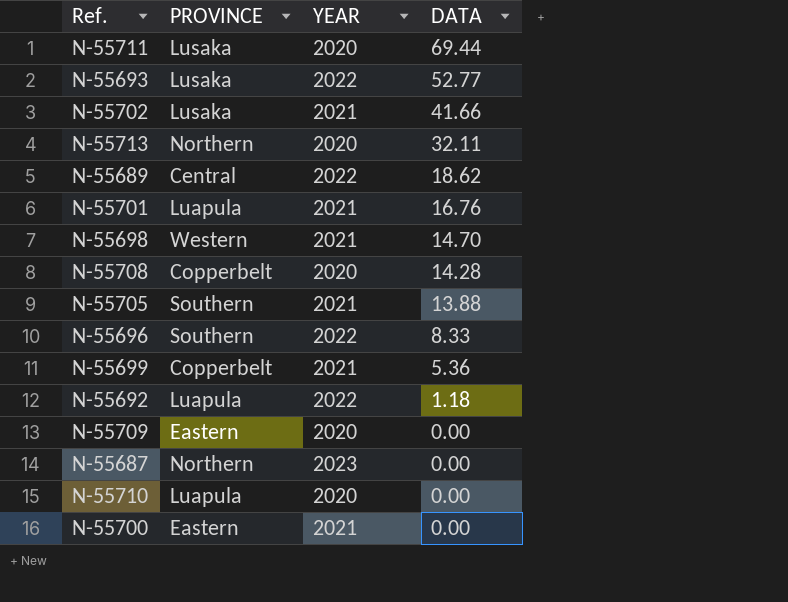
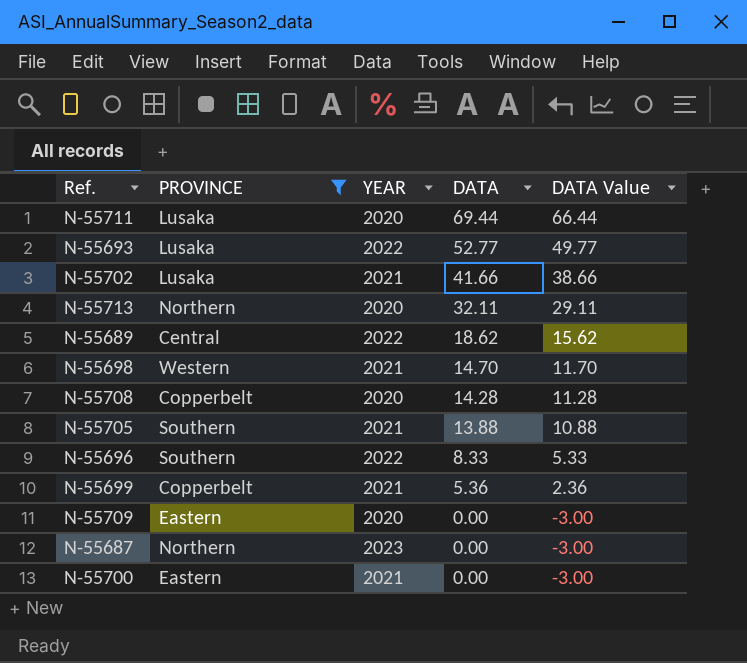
filter: none -> PROVINCE != Luapula
column DATA Value | formula: none -> [DATA] - 3

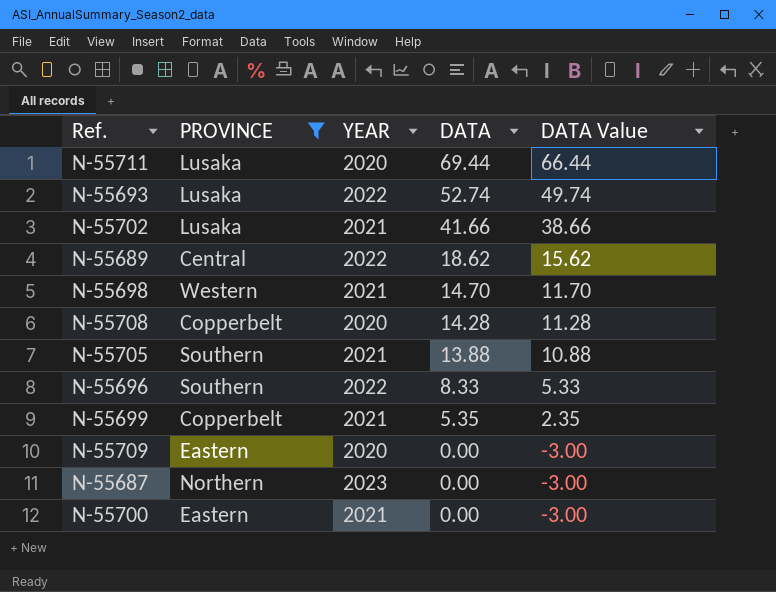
row N-55713: Northern | 2020 | 32.11 | 29.11 -> none
N-55693 | DATA: 52.77 -> 52.74
N-55693 | DATA Value: 49.77 -> 49.74
N-55699 | DATA: 5.36 -> 5.35
N-55699 | DATA Value: 2.36 -> 2.35

